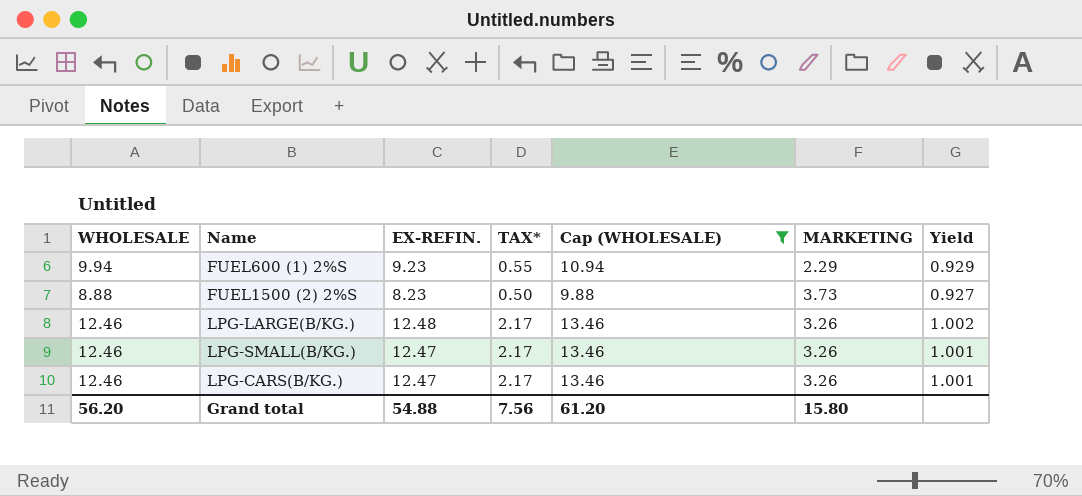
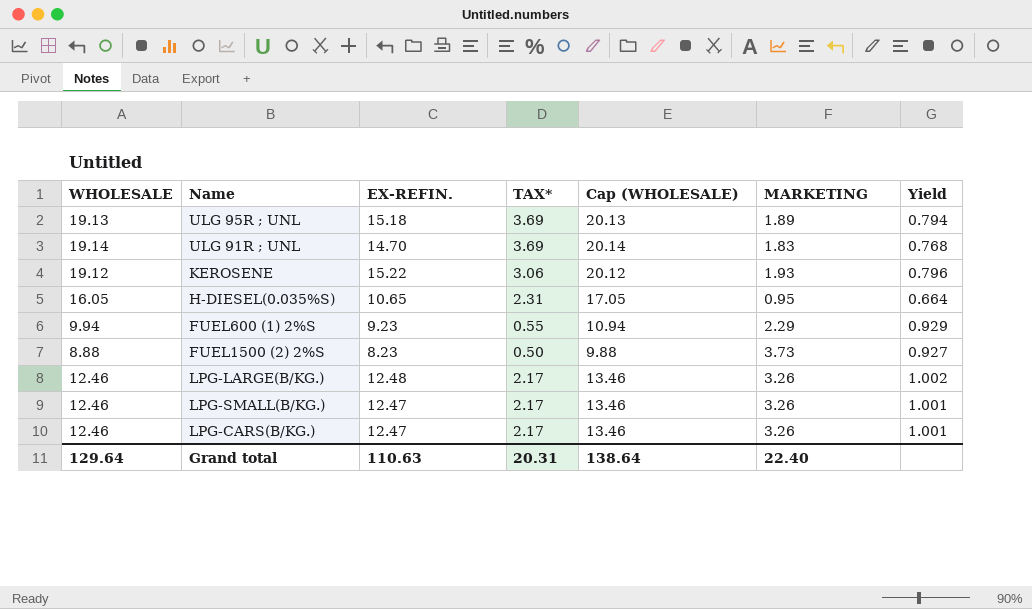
filter: Cap (WHOLESALE) <= 13.46 -> none
Grand total | WHOLESALE: 56.20 -> 129.64
Grand total | EX-REFIN.: 54.88 -> 110.63
Grand total | TAX*: 7.56 -> 20.31
Grand total | Cap (WHOLESALE): 61.20 -> 138.64
Grand total | MARKETING: 15.80 -> 22.40

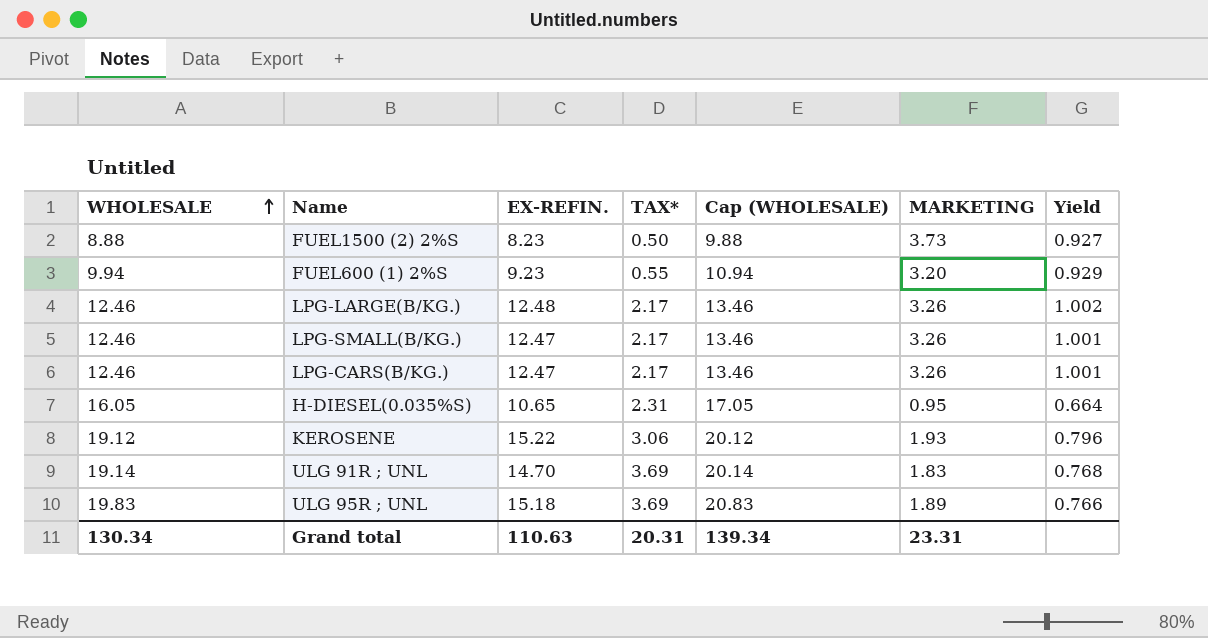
row order: none -> WHOLESALE ascending
FUEL600 (1) 2%S | MARKETING: 2.29 -> 3.20
ULG 95R ; UNL | WHOLESALE: 19.13 -> 19.83
ULG 95R ; UNL | Cap (WHOLESALE): 20.13 -> 20.83
ULG 95R ; UNL | Yield: 0.794 -> 0.766
Grand total | WHOLESALE: 129.64 -> 130.34
Grand total | Cap (WHOLESALE): 138.64 -> 139.34
Grand total | MARKETING: 22.40 -> 23.31

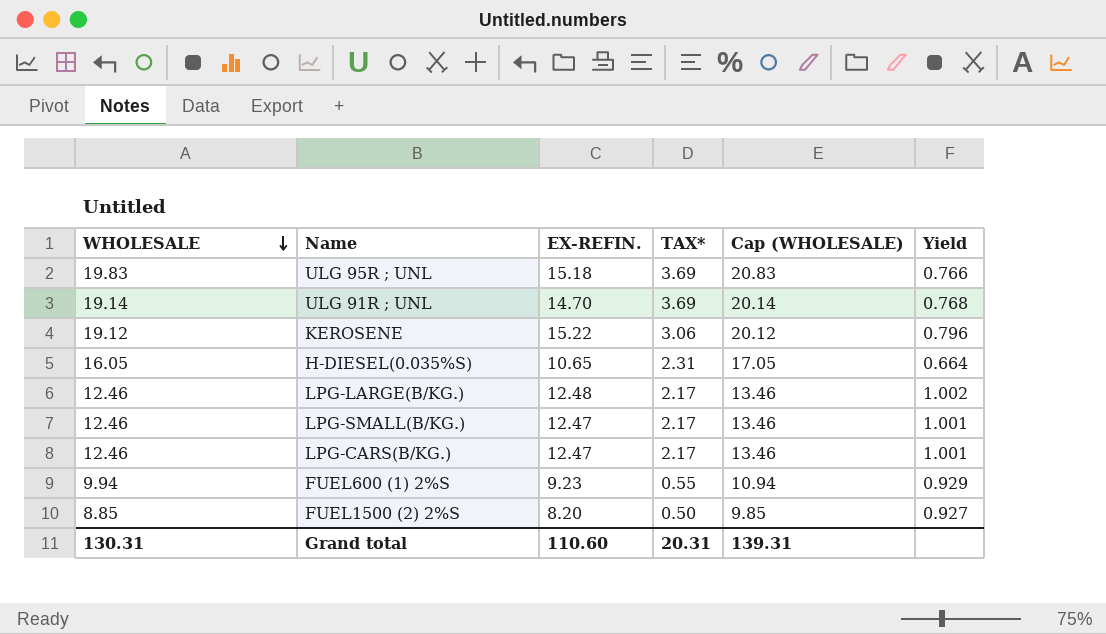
row order: WHOLESALE ascending -> WHOLESALE descending
column MARKETING | position: 6 -> none
FUEL1500 (2) 2%S | WHOLESALE: 8.88 -> 8.85
FUEL1500 (2) 2%S | EX-REFIN.: 8.23 -> 8.20
FUEL1500 (2) 2%S | Cap (WHOLESALE): 9.88 -> 9.85
Grand total | WHOLESALE: 130.34 -> 130.31
Grand total | EX-REFIN.: 110.63 -> 110.60
Grand total | Cap (WHOLESALE): 139.34 -> 139.31

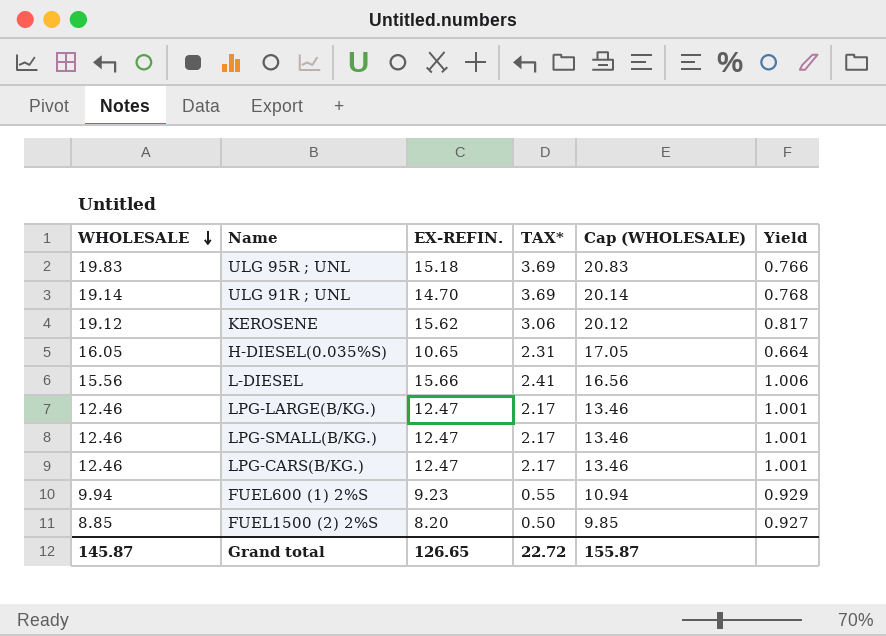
KEROSENE | EX-REFIN.: 15.22 -> 15.62
KEROSENE | Yield: 0.796 -> 0.817
row L-DIESEL: none -> 15.56 | 15.66 | 2.41 | 16.56 | 1.006
LPG-LARGE(B/KG.) | EX-REFIN.: 12.48 -> 12.47
LPG-LARGE(B/KG.) | Yield: 1.002 -> 1.001
Grand total | WHOLESALE: 130.31 -> 145.87
Grand total | EX-REFIN.: 110.60 -> 126.65
Grand total | TAX*: 20.31 -> 22.72
Grand total | Cap (WHOLESALE): 139.31 -> 155.87

